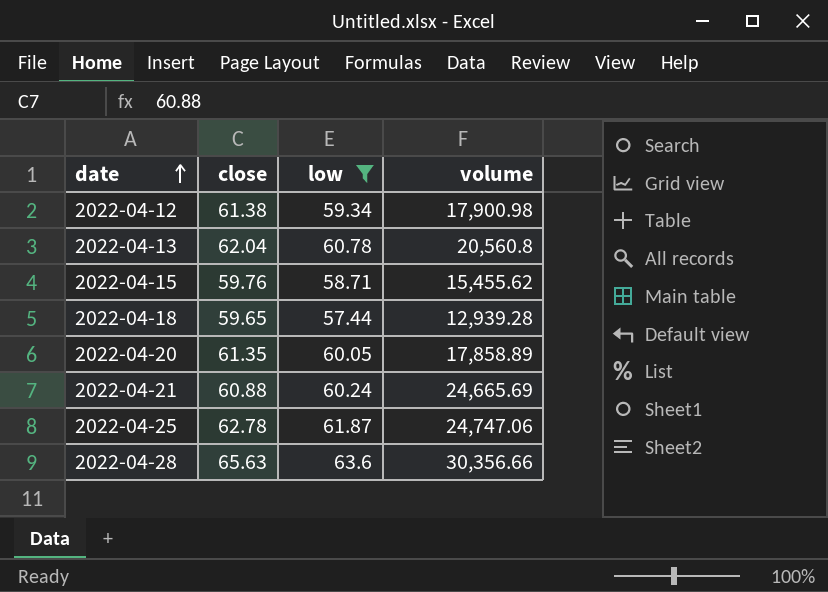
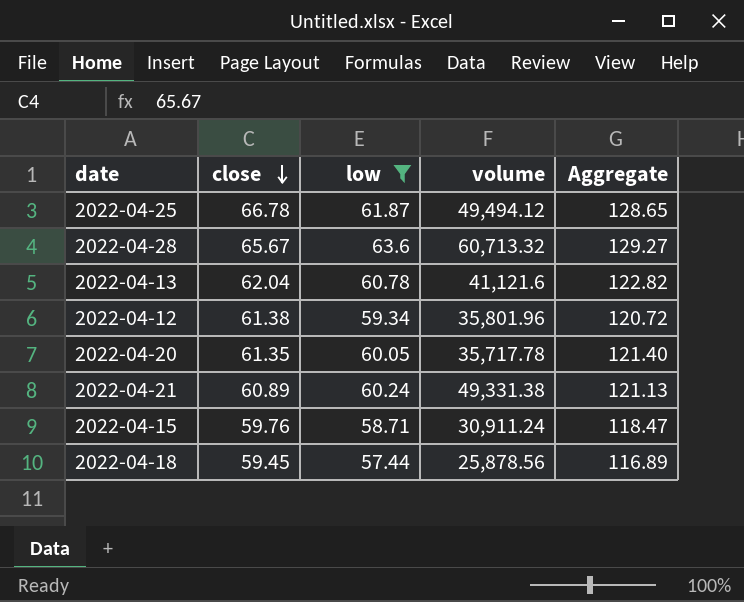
row order: date ascending -> close descending
column Aggregate | formula: none -> [close] + [low]
2022-04-25 | close: 62.78 -> 66.78
2022-04-25 | volume: 24,747.06 -> 49,494.12
2022-04-28 | close: 65.63 -> 65.67
2022-04-28 | volume: 30,356.66 -> 60,713.32
2022-04-13 | volume: 20,560.8 -> 41,121.6
2022-04-12 | volume: 17,900.98 -> 35,801.96
2022-04-20 | volume: 17,858.89 -> 35,717.78
2022-04-21 | close: 60.88 -> 60.89
2022-04-21 | volume: 24,665.69 -> 49,331.38
2022-04-15 | volume: 15,455.62 -> 30,911.24
2022-04-18 | close: 59.65 -> 59.45
2022-04-18 | volume: 12,939.28 -> 25,878.56

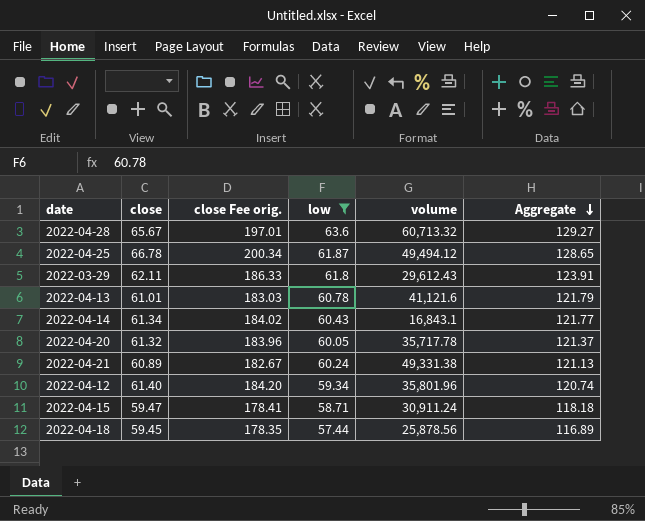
row order: close descending -> Aggregate descending
column close Fee orig. | formula: none -> [close] * 3
row 2022-03-29: none -> 62.11 | 186.33 | 61.8 | 29,612.43 | 123.91
2022-04-13 | close: 62.04 -> 61.01
2022-04-13 | Aggregate: 122.82 -> 121.79
row 2022-04-14: none -> 61.34 | 184.02 | 60.43 | 16,843.1 | 121.77
2022-04-20 | close: 61.35 -> 61.32
2022-04-20 | Aggregate: 121.40 -> 121.37
2022-04-12 | close: 61.38 -> 61.40
2022-04-12 | Aggregate: 120.72 -> 120.74
2022-04-15 | close: 59.76 -> 59.47
2022-04-15 | Aggregate: 118.47 -> 118.18

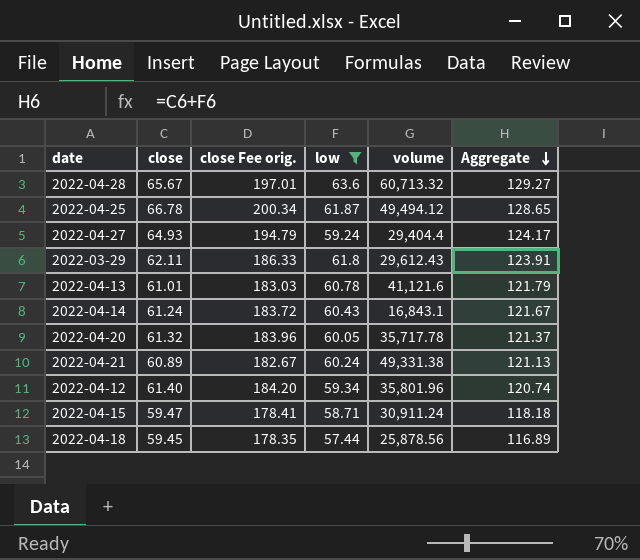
row 2022-04-27: none -> 64.93 | 194.79 | 59.24 | 29,404.4 | 124.17
2022-04-14 | close: 61.34 -> 61.24
2022-04-14 | close Fee orig.: 184.02 -> 183.72
2022-04-14 | Aggregate: 121.77 -> 121.67

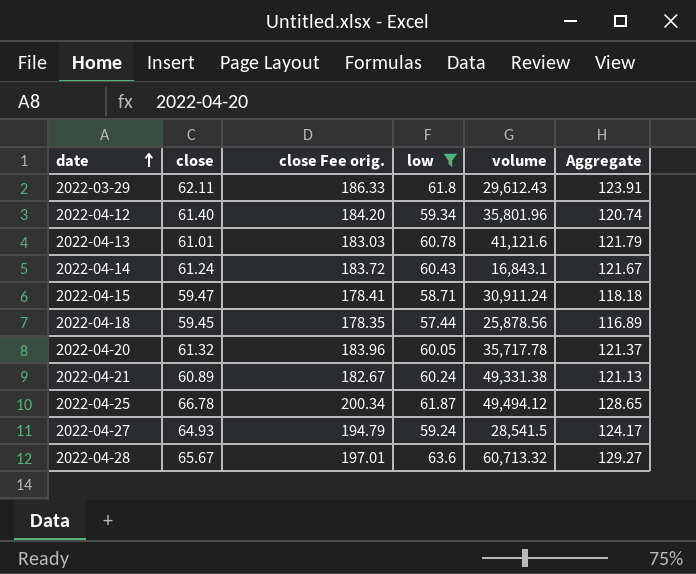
row order: Aggregate descending -> date ascending
2022-04-27 | volume: 29,404.4 -> 28,541.5

